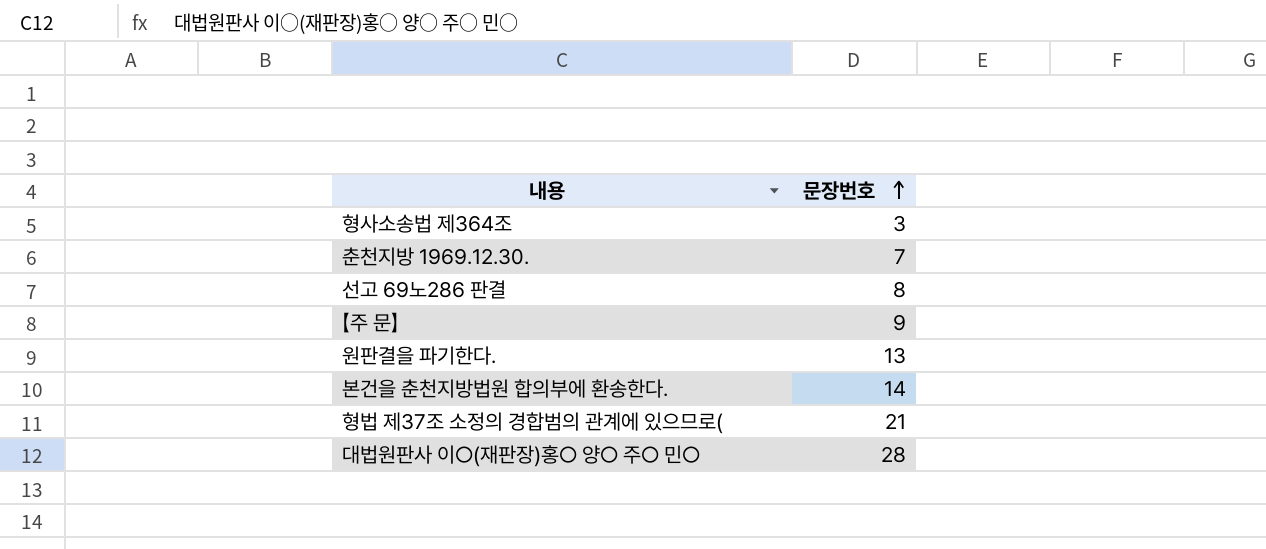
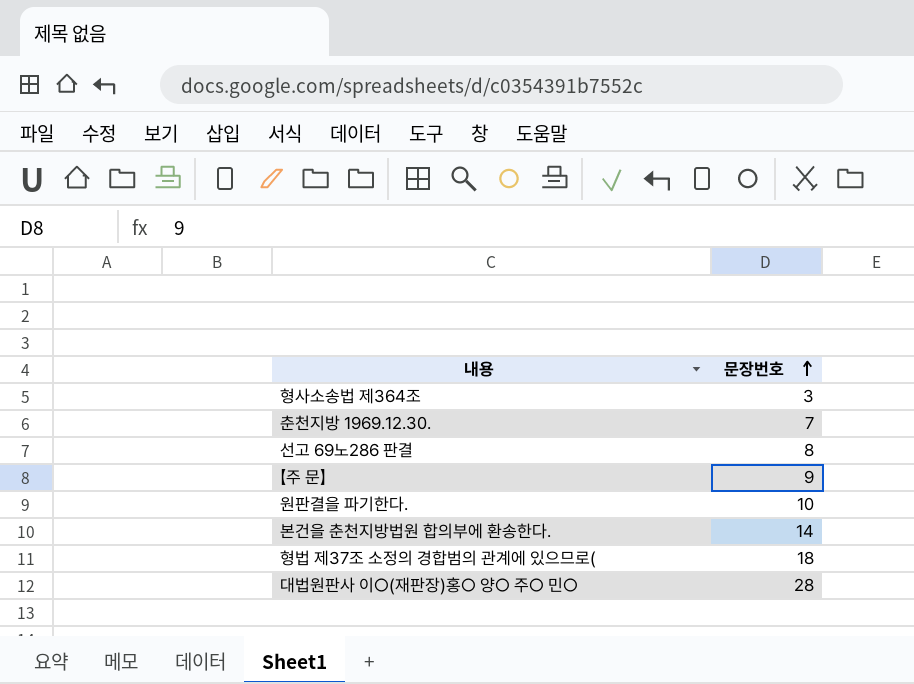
원판결을 파기한다. | 문장번호: 13 -> 10
형법 제37조 소정의 경합범의 관계에 있으므로( | 문장번호: 21 -> 18

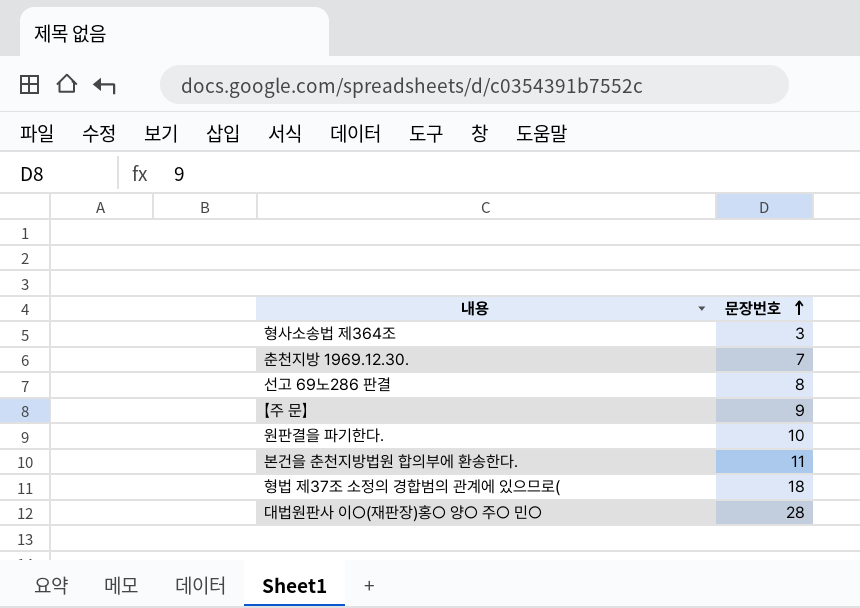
본건을 춘천지방법원 합의부에 환송한다. | 문장번호: 14 -> 11

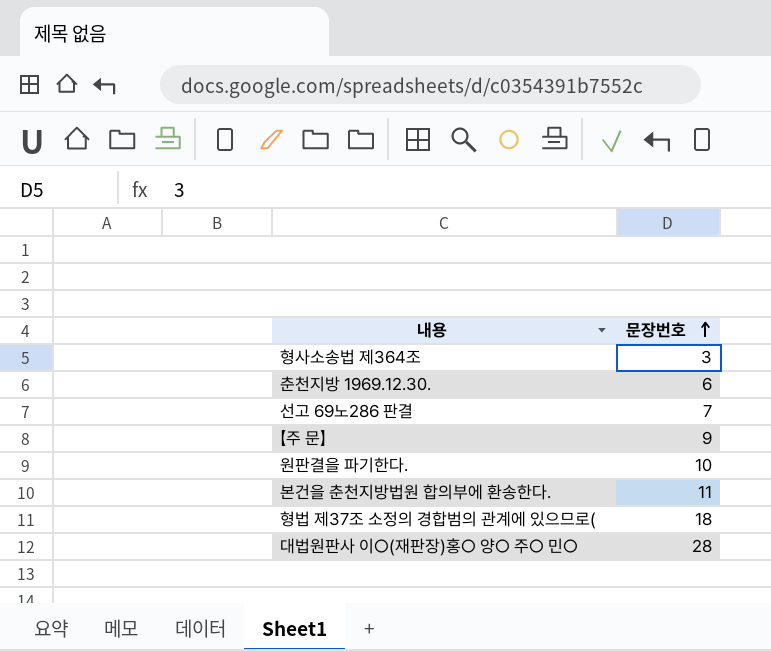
춘천지방 1969.12.30. | 문장번호: 7 -> 6
선고 69노286 판결 | 문장번호: 8 -> 7

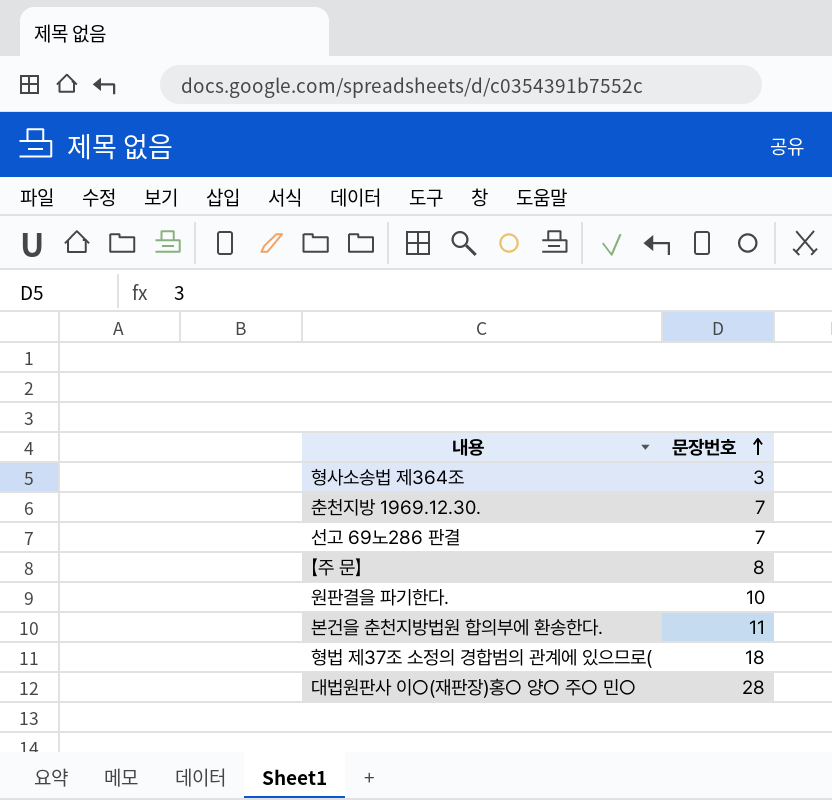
춘천지방 1969.12.30. | 문장번호: 6 -> 7
【주 문】 | 문장번호: 9 -> 8

